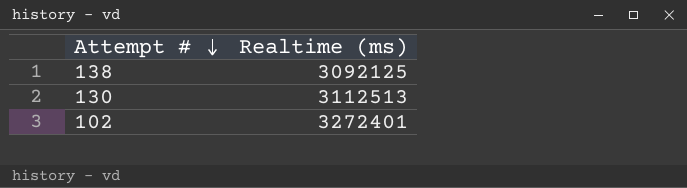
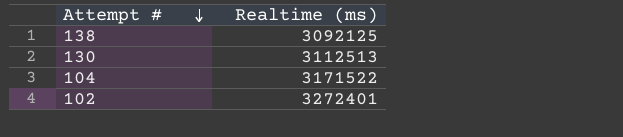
row 104: none -> 3171522

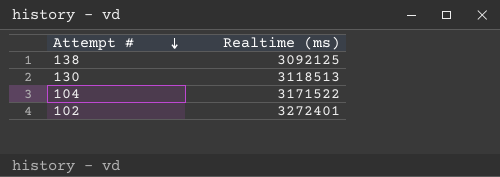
130 | Realtime (ms): 3112513 -> 3118513

